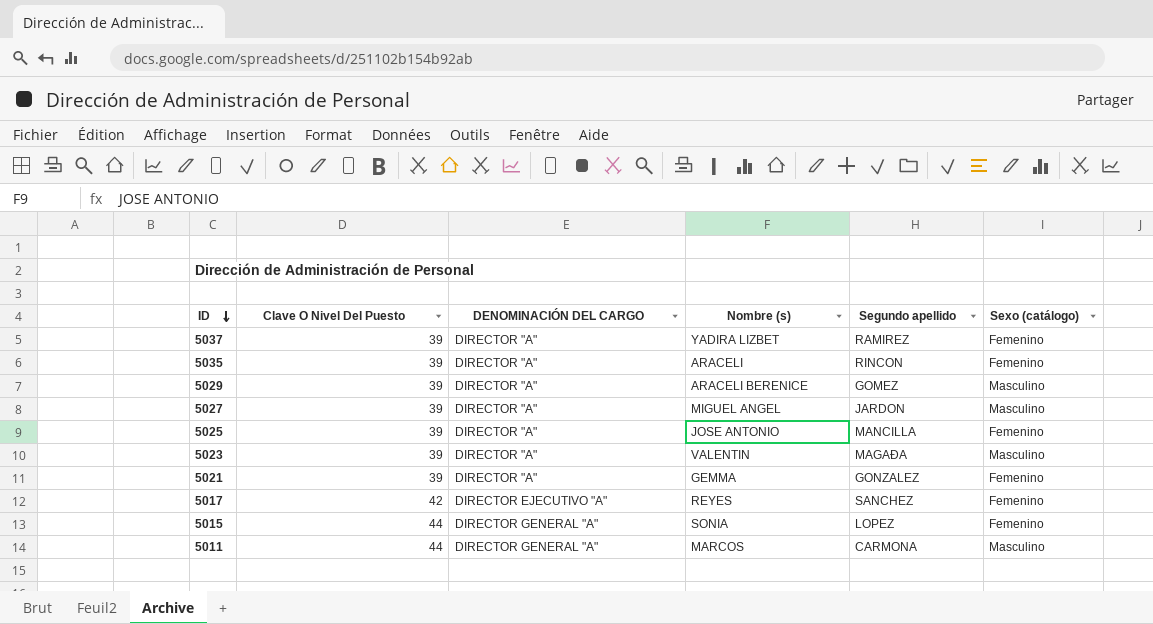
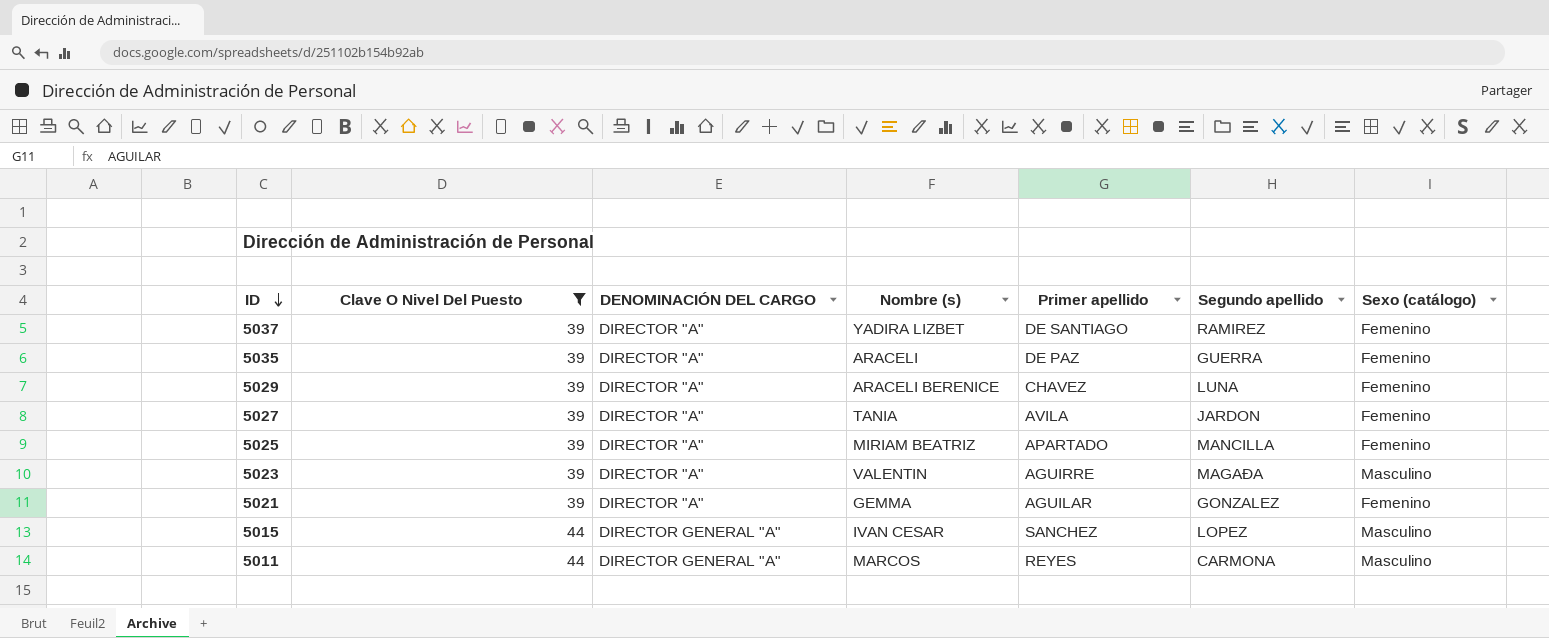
filter: none -> Clave O Nivel Del Puesto != 42
column Primer apellido | position: none -> 5
5035 | Segundo apellido: RINCON -> GUERRA
5029 | Segundo apellido: GOMEZ -> LUNA
5029 | Sexo (catálogo): Masculino -> Femenino
5027 | Nombre (s): MIGUEL ANGEL -> TANIA
5027 | Sexo (catálogo): Masculino -> Femenino
5025 | Nombre (s): JOSE ANTONIO -> MIRIAM BEATRIZ
5015 | Nombre (s): SONIA -> IVAN CESAR
5015 | Sexo (catálogo): Femenino -> Masculino

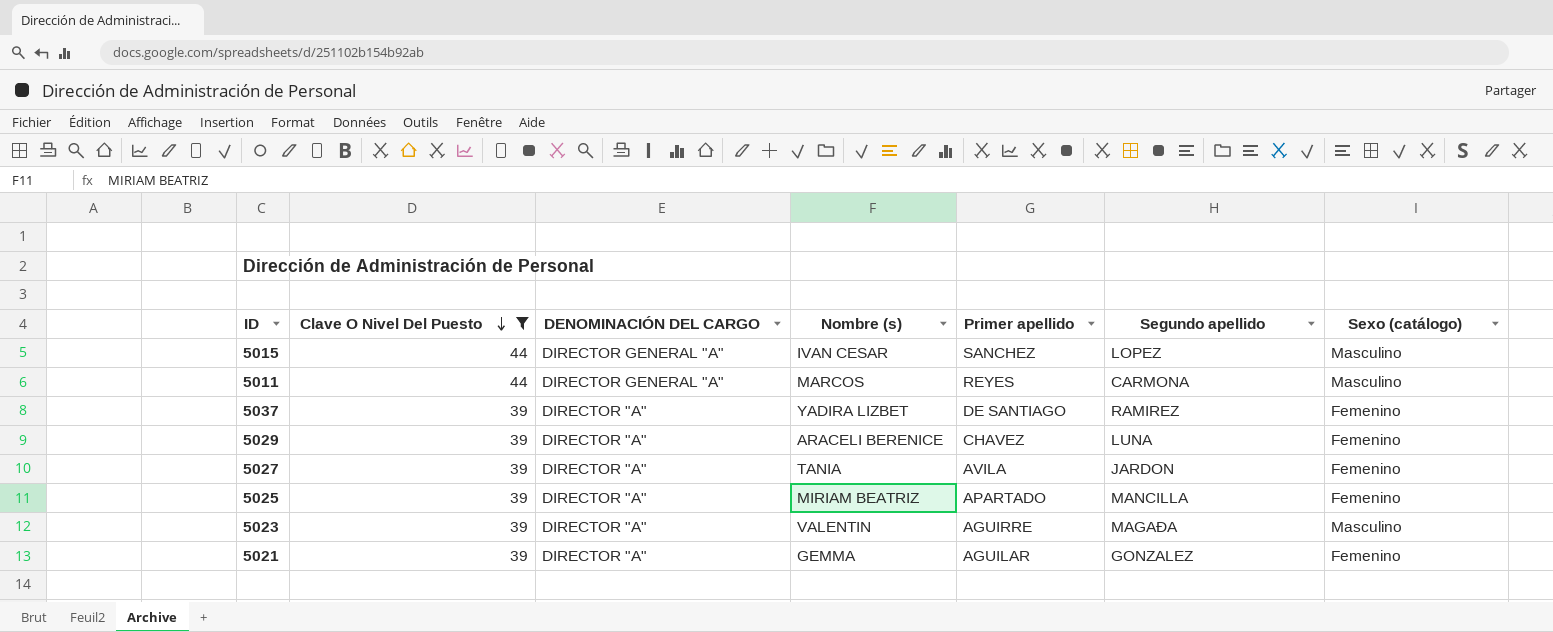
row order: ID descending -> Clave O Nivel Del Puesto descending
row 5035: 39 | DIRECTOR "A" | ARACELI | DE PAZ | GUERRA | Femenino -> none

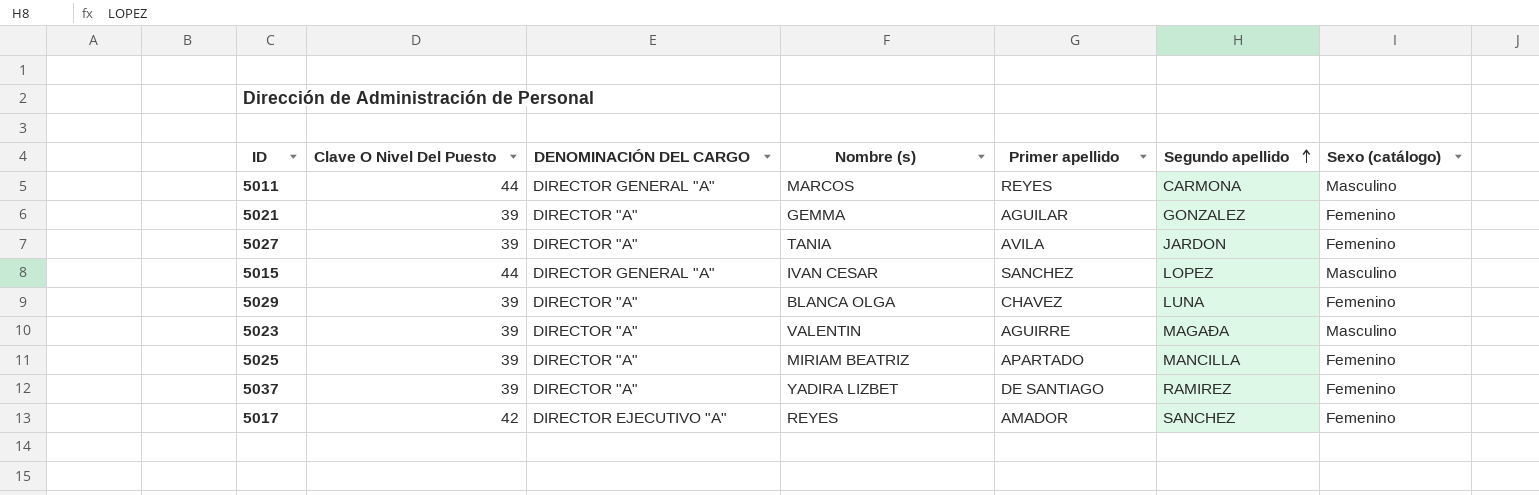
filter: Clave O Nivel Del Puesto != 42 -> none
row order: Clave O Nivel Del Puesto descending -> Segundo apellido ascending
5029 | Nombre (s): ARACELI BERENICE -> BLANCA OLGA

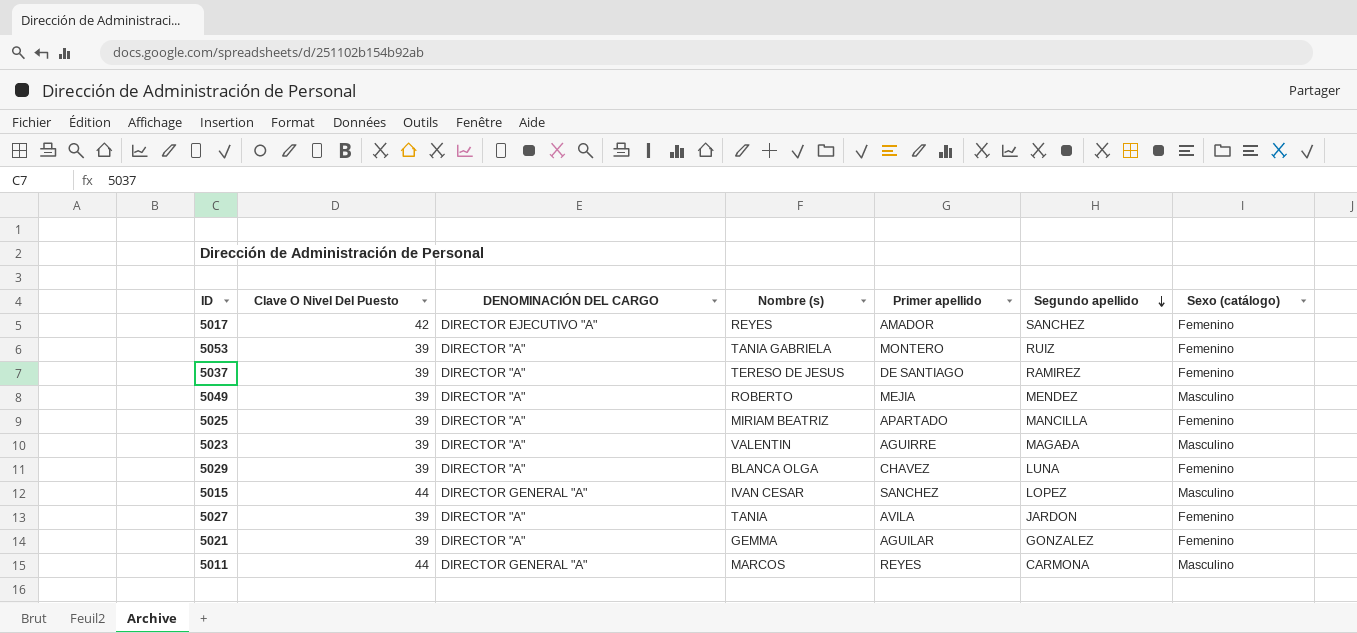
row order: Segundo apellido ascending -> Segundo apellido descending
row 5053: none -> 39 | DIRECTOR "A" | TANIA GABRIELA | MONTERO | RUIZ | Femenino
5037 | Nombre (s): YADIRA LIZBET -> TERESO DE JESUS
row 5049: none -> 39 | DIRECTOR "A" | ROBERTO | MEJIA | MENDEZ | Masculino

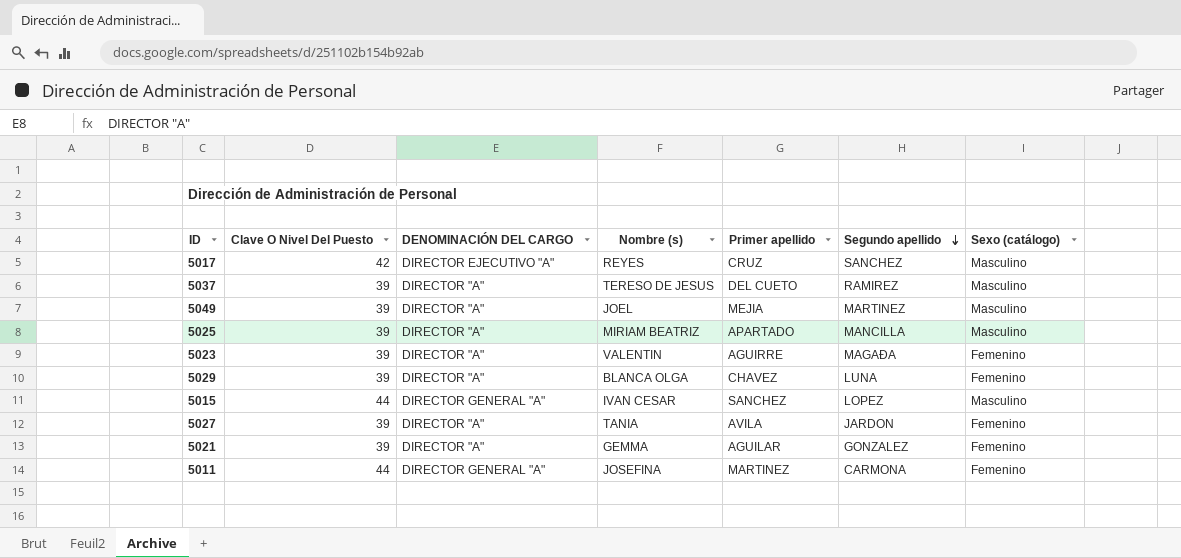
row 5053: 39 | DIRECTOR "A" | TANIA GABRIELA | MONTERO | RUIZ | Femenino -> none
5017 | Primer apellido: AMADOR -> CRUZ
5017 | Sexo (catálogo): Femenino -> Masculino
5037 | Primer apellido: DE SANTIAGO -> DEL CUETO
5037 | Sexo (catálogo): Femenino -> Masculino
5049 | Nombre (s): ROBERTO -> JOEL
5049 | Segundo apellido: MENDEZ -> MARTINEZ
5025 | Sexo (catálogo): Femenino -> Masculino
5023 | Sexo (catálogo): Masculino -> Femenino
5011 | Nombre (s): MARCOS -> JOSEFINA
5011 | Primer apellido: REYES -> MARTINEZ
5011 | Sexo (catálogo): Masculino -> Femenino

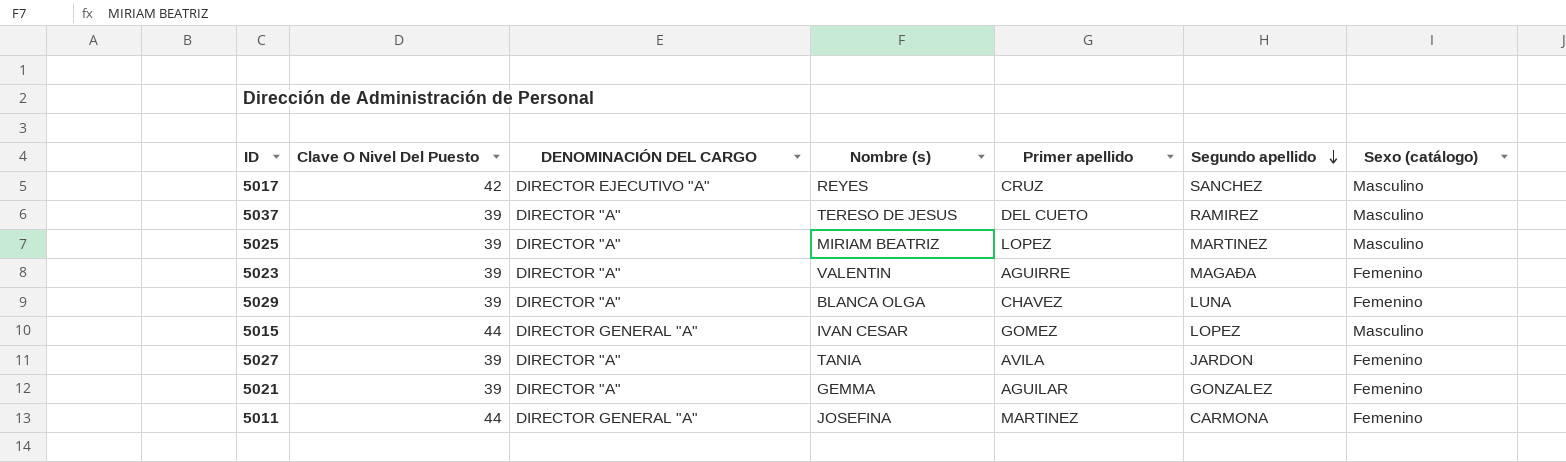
row 5049: 39 | DIRECTOR "A" | JOEL | MEJIA | MARTINEZ | Masculino -> none
5025 | Primer apellido: APARTADO -> LOPEZ
5025 | Segundo apellido: MANCILLA -> MARTINEZ
5015 | Primer apellido: SANCHEZ -> GOMEZ

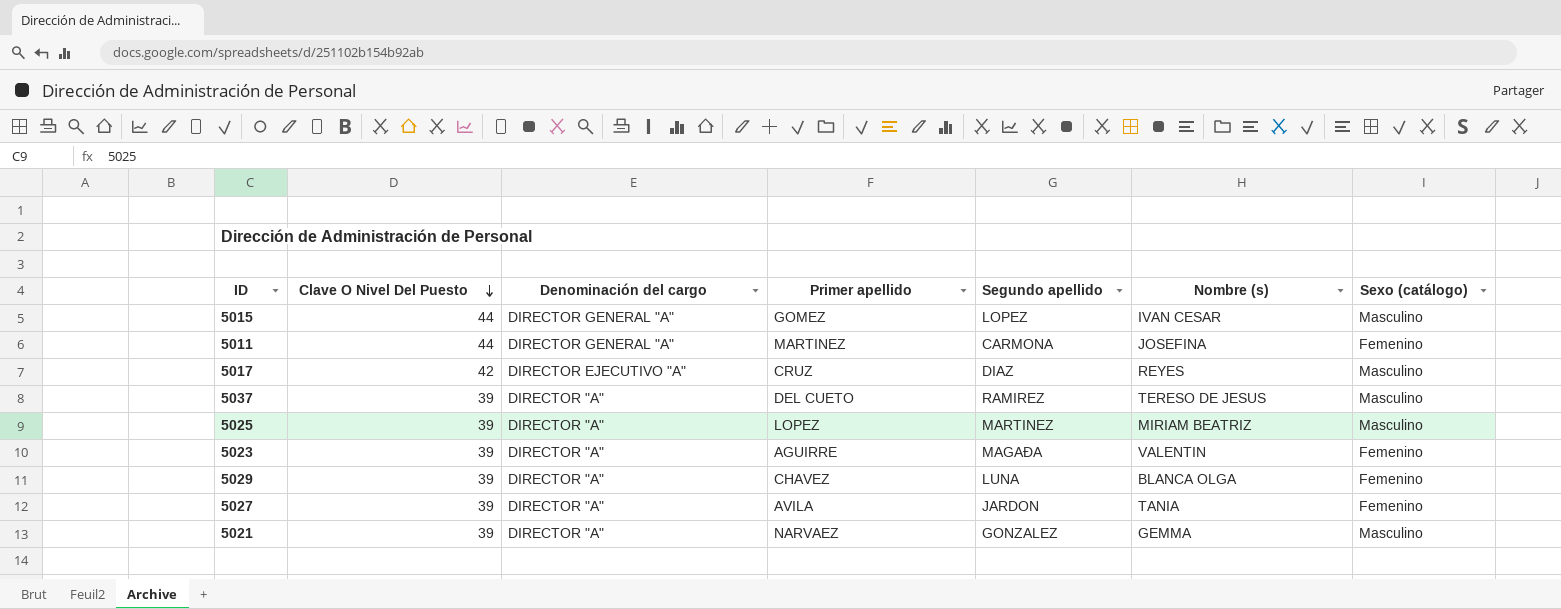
row order: Segundo apellido descending -> Clave O Nivel Del Puesto descending
column name: DENOMINACIÓN DEL CARGO -> Denominación del cargo
column Nombre (s) | position: 4 -> 6
5017 | Segundo apellido: SANCHEZ -> DIAZ
5021 | Primer apellido: AGUILAR -> NARVAEZ
5021 | Sexo (catálogo): Femenino -> Masculino

